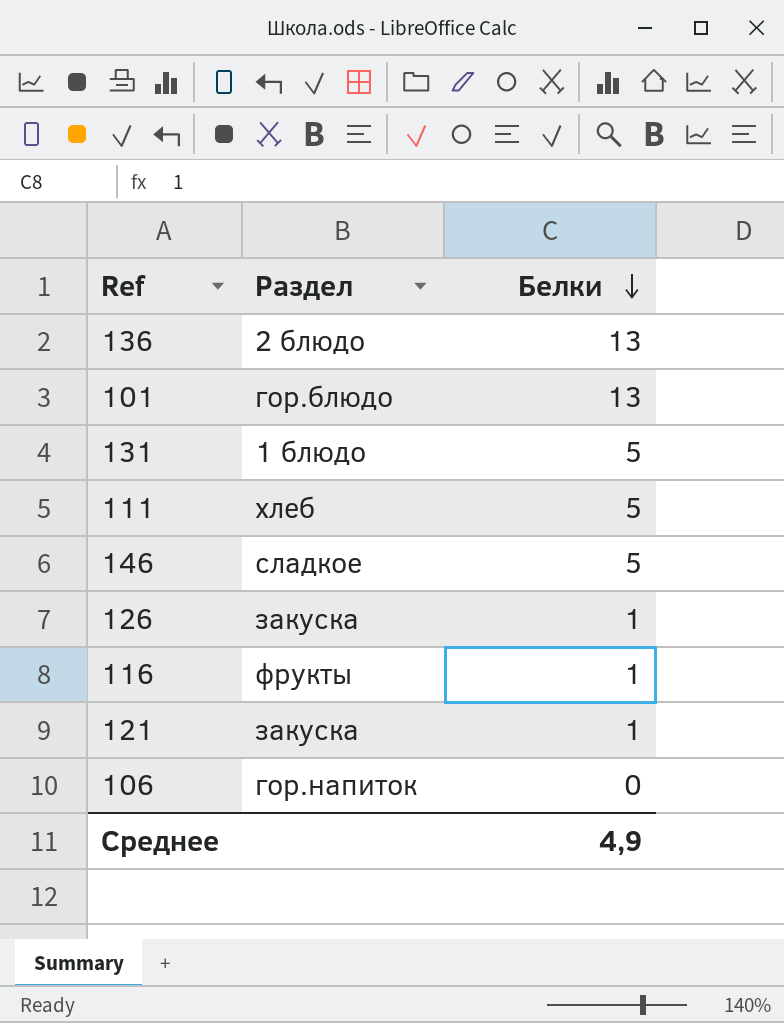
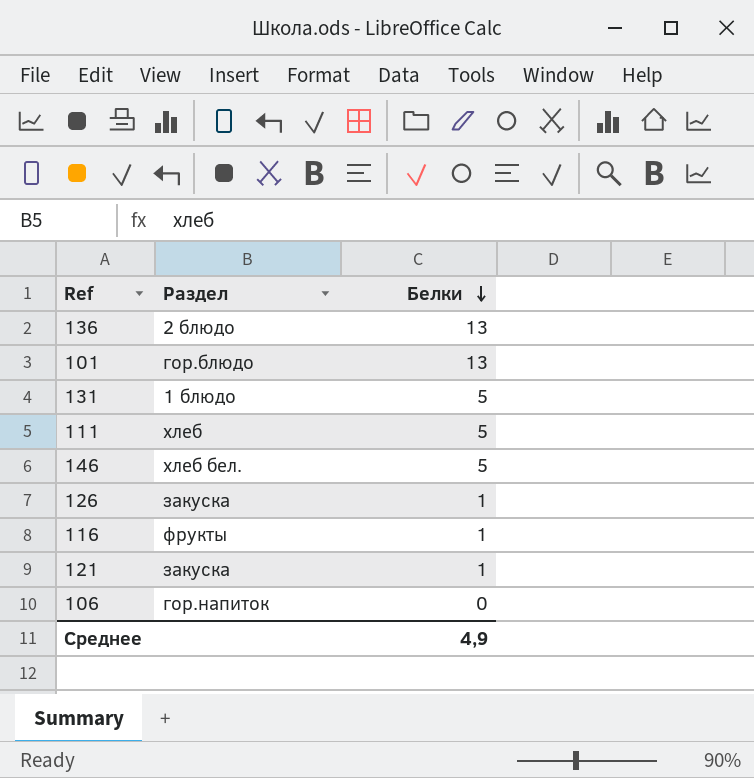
146 | Раздел: сладкое -> хлеб бел.

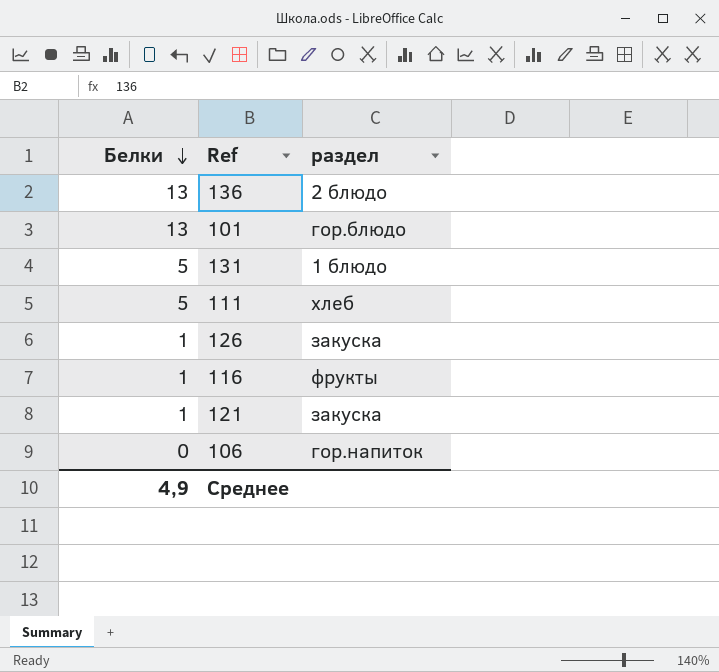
column Белки | position: 3 -> 1
column name: Раздел -> раздел
row 146: хлеб бел. | 5 -> none

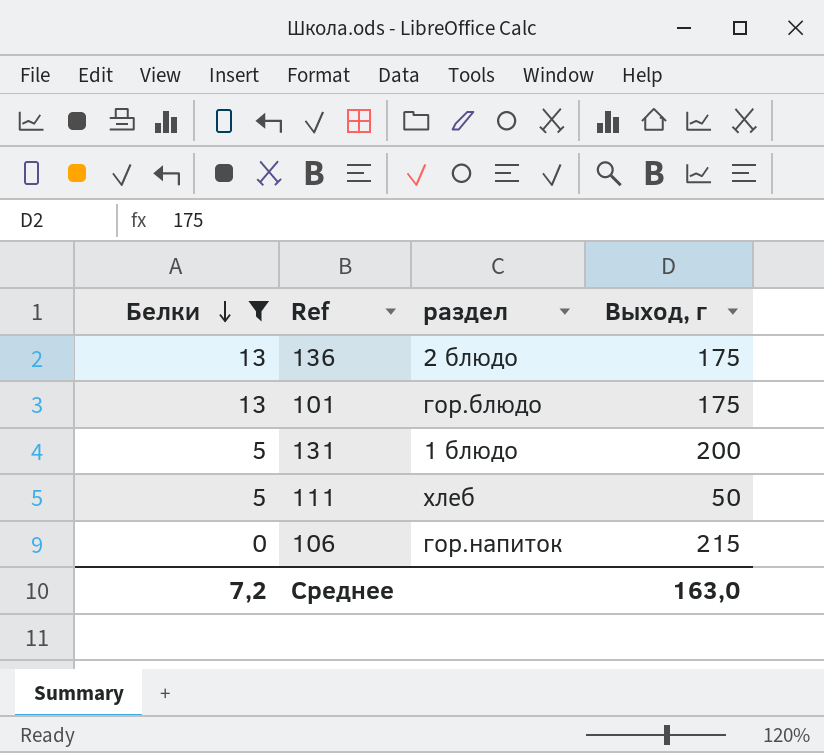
filter: none -> Белки != 1
column Выход, г | position: none -> 4
Среднее | Белки: 4,9 -> 7,2

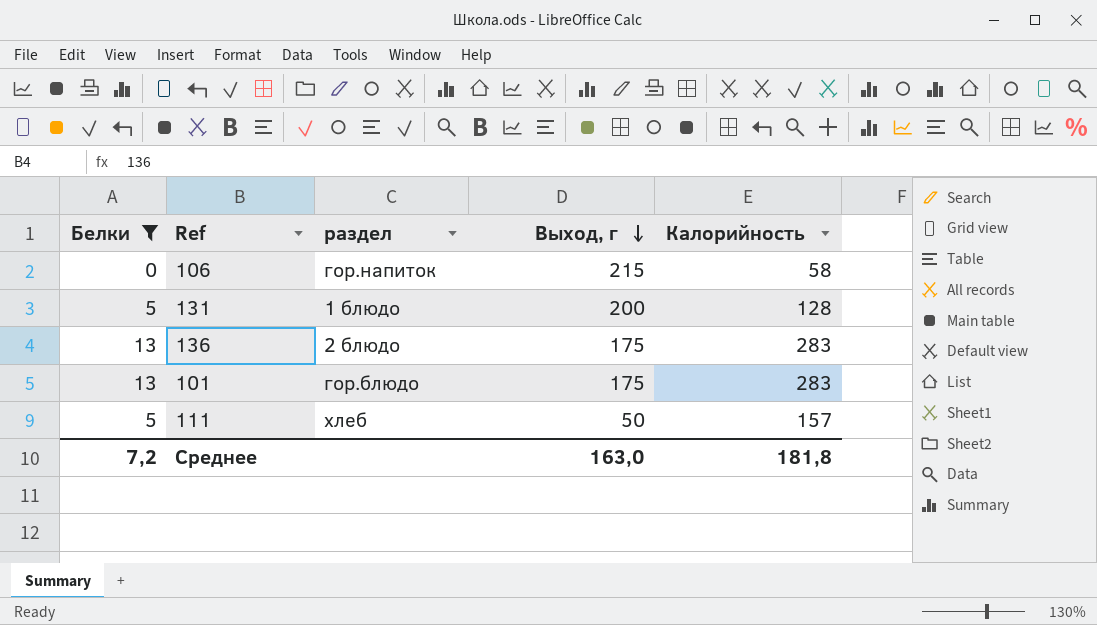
row order: Белки descending -> Выход, г descending
column Калорийность | position: none -> 5

